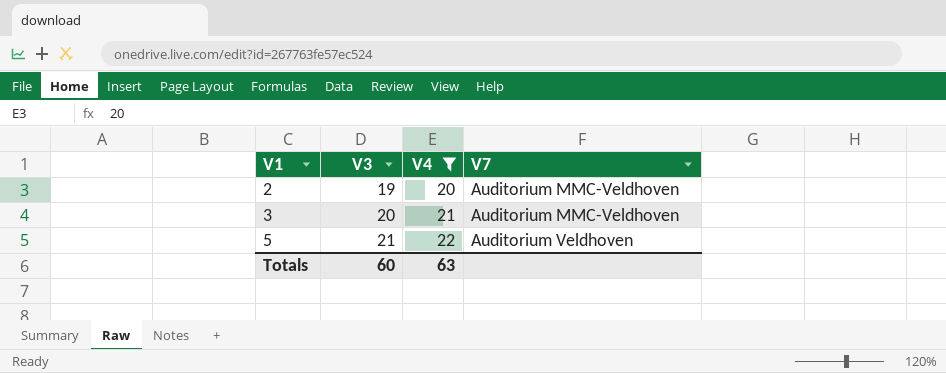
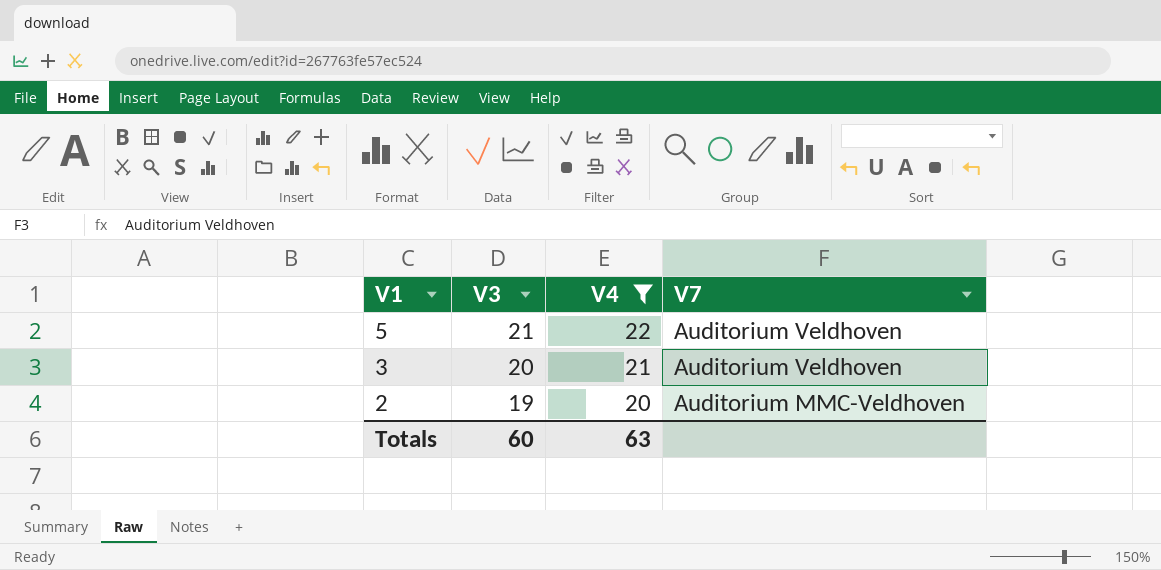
row order: V1 ascending -> V1 descending
3 | V7: Auditorium MMC-Veldhoven -> Auditorium Veldhoven

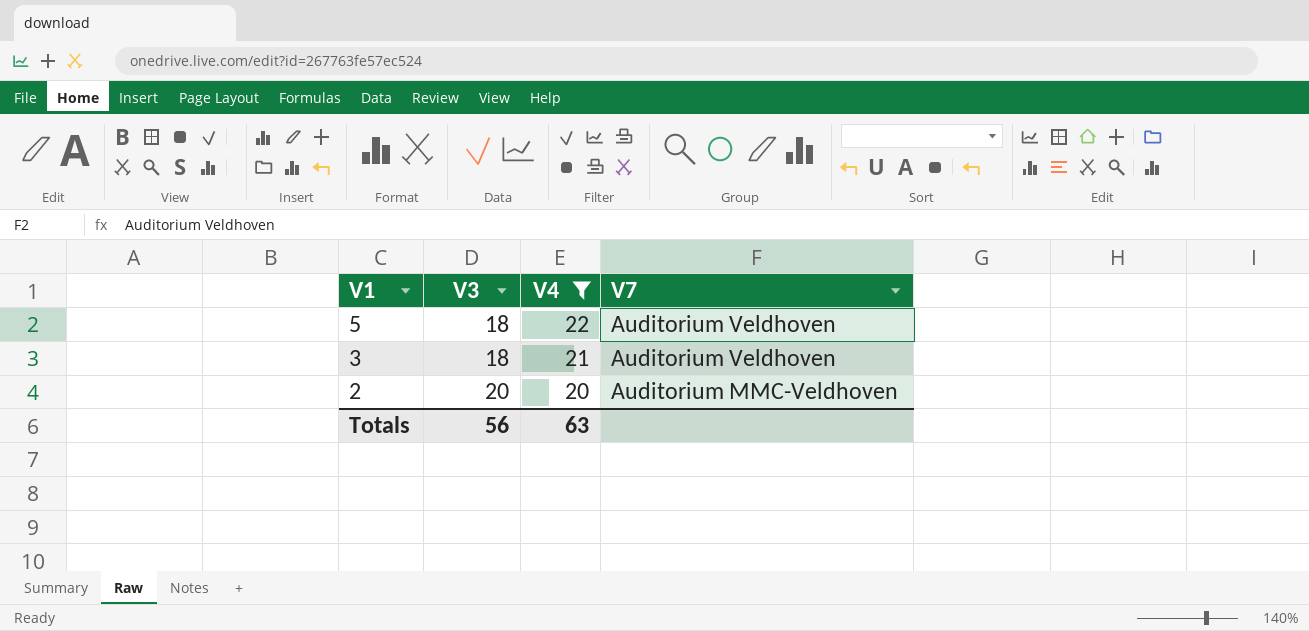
5 | V3: 21 -> 18
3 | V3: 20 -> 18
2 | V3: 19 -> 20
Totals | V3: 60 -> 56

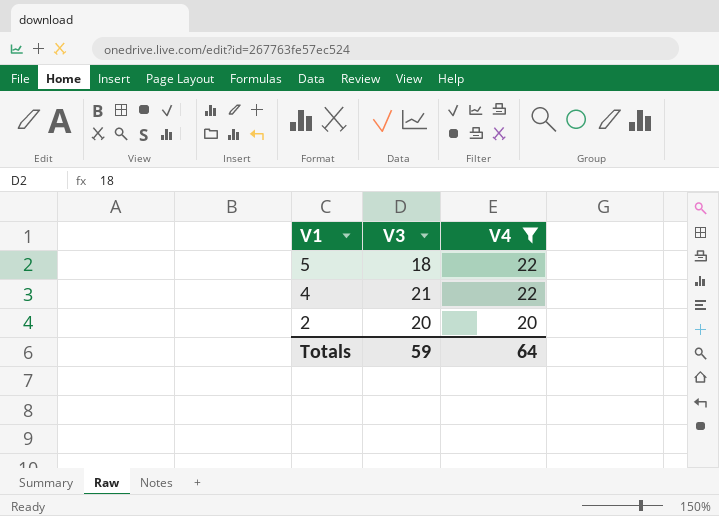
column V7 | position: 4 -> none
row 3: 18 | 21 | Auditorium Veldhoven -> none
row 4: none -> 21 | 22
Totals | V3: 56 -> 59
Totals | V4: 63 -> 64

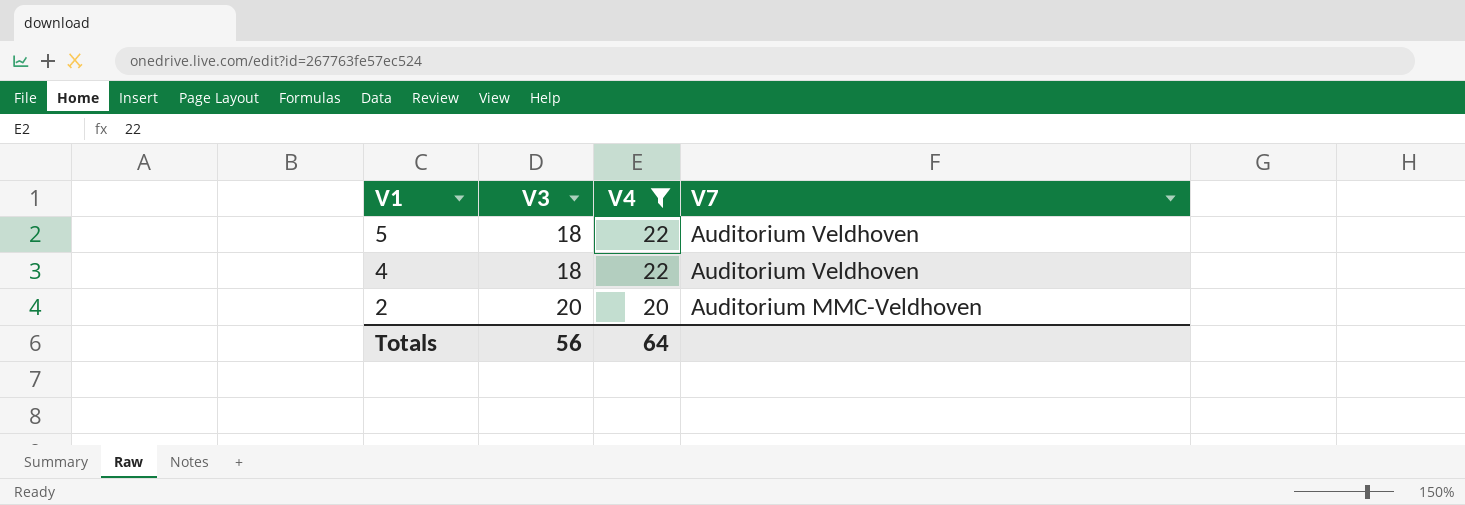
column V7 | position: none -> 4
4 | V3: 21 -> 18
Totals | V3: 59 -> 56

